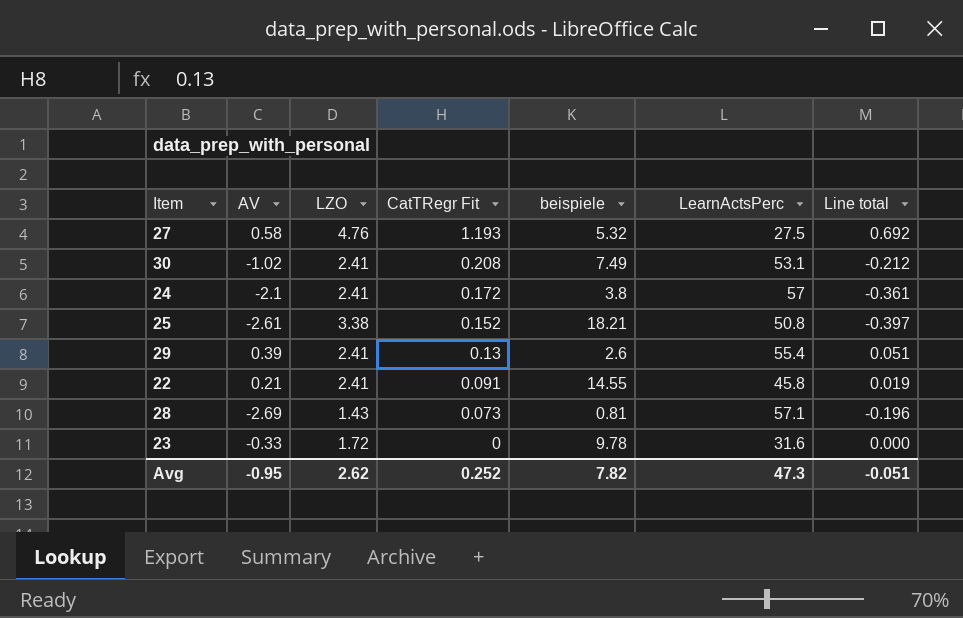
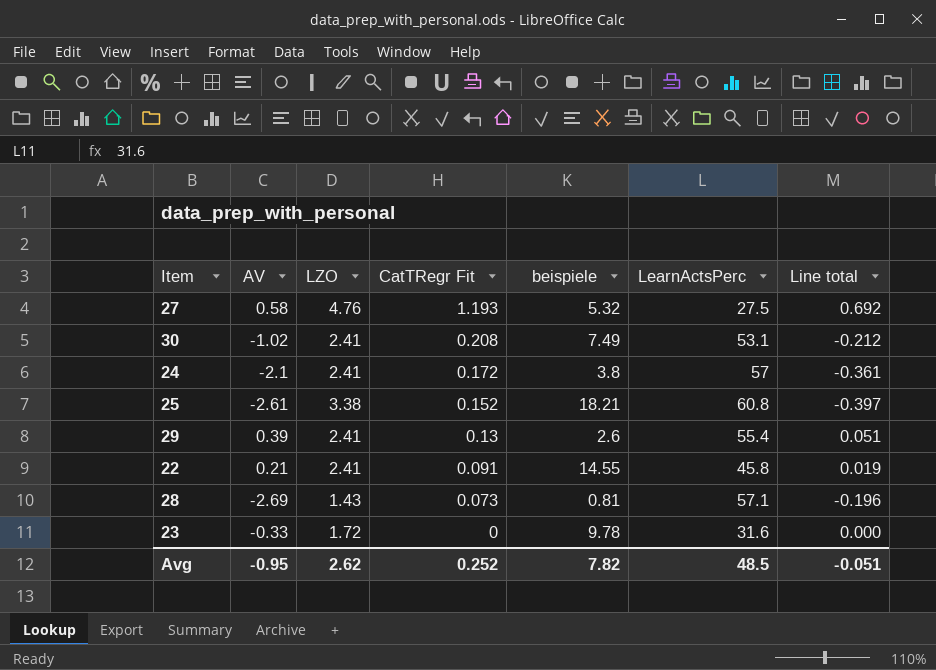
25 | LearnActsPerc: 50.8 -> 60.8
Avg | LearnActsPerc: 47.3 -> 48.5

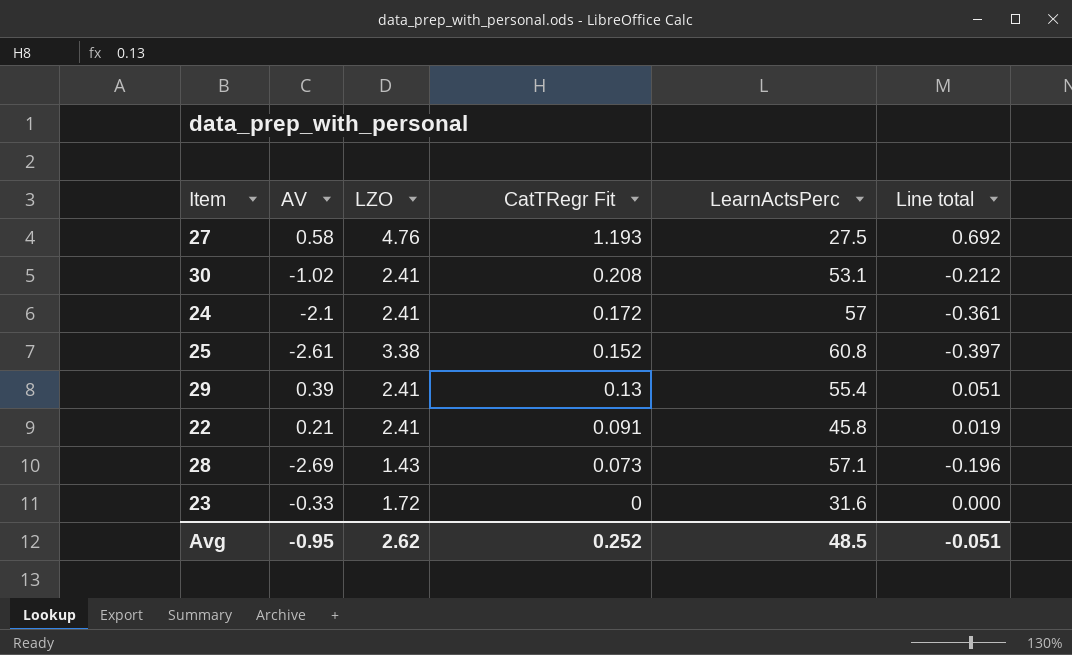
column beispiele | position: 5 -> none

